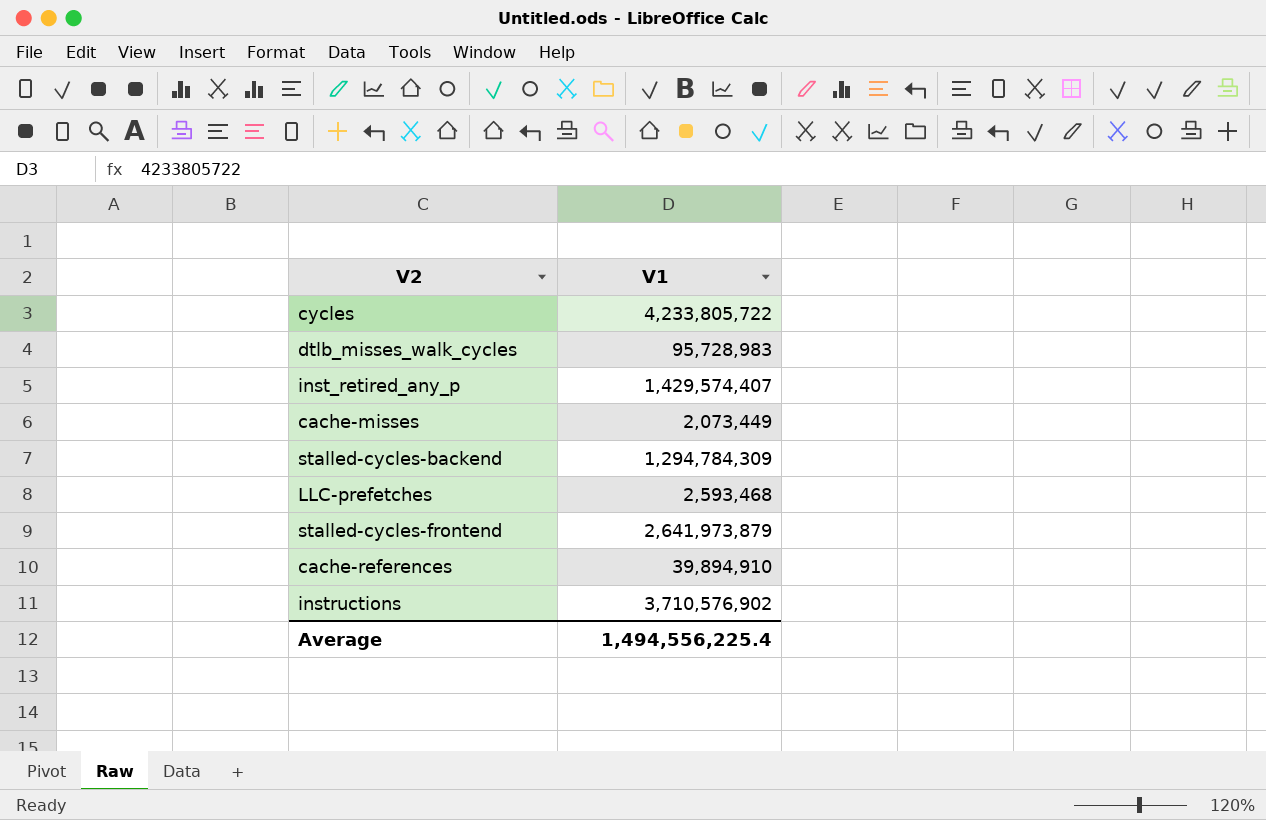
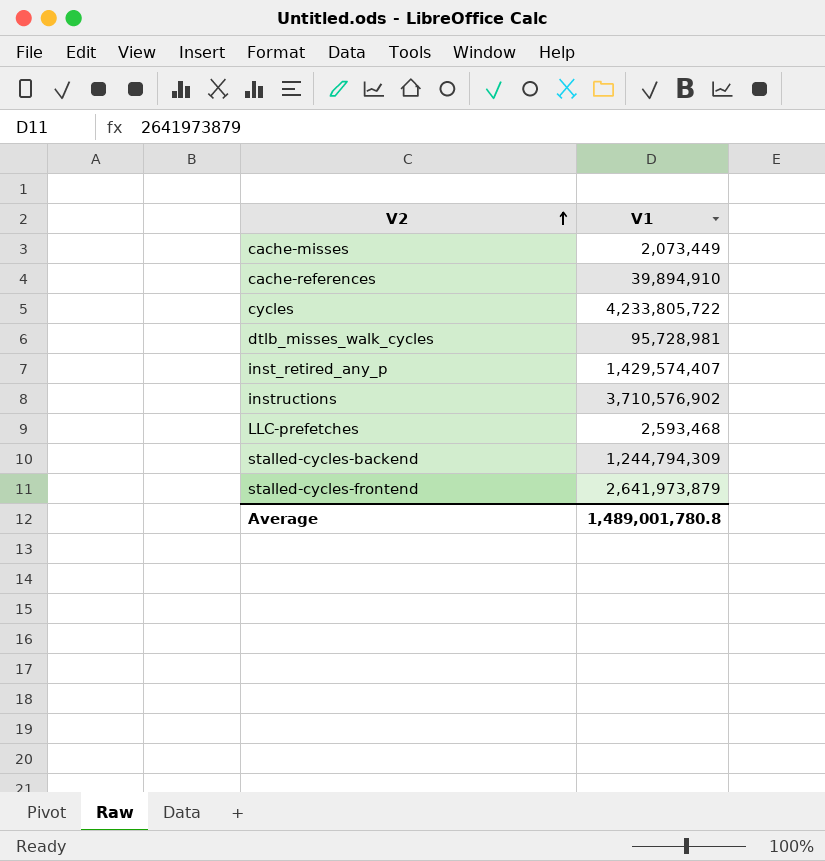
row order: none -> V2 ascending
dtlb_misses_walk_cycles | V1: 95,728,983 -> 95,728,981
stalled-cycles-backend | V1: 1,294,784,309 -> 1,244,794,309
Average | V1: 1,494,556,225.4 -> 1,489,001,780.8

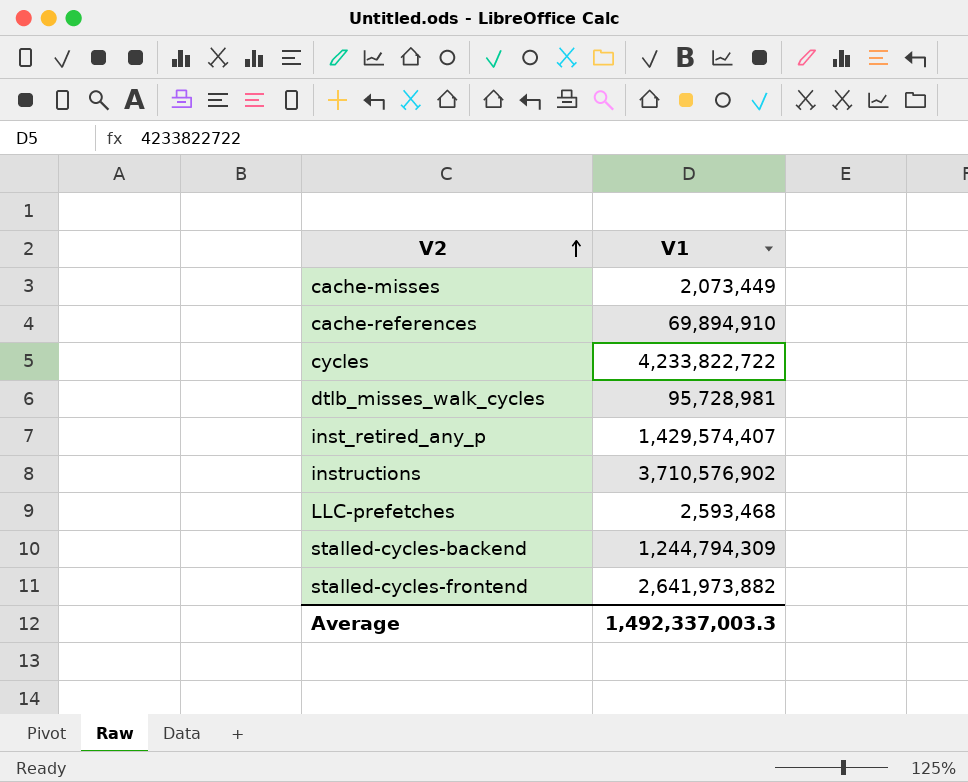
cache-references | V1: 39,894,910 -> 69,894,910
cycles | V1: 4,233,805,722 -> 4,233,822,722
stalled-cycles-frontend | V1: 2,641,973,879 -> 2,641,973,882
Average | V1: 1,489,001,780.8 -> 1,492,337,003.3

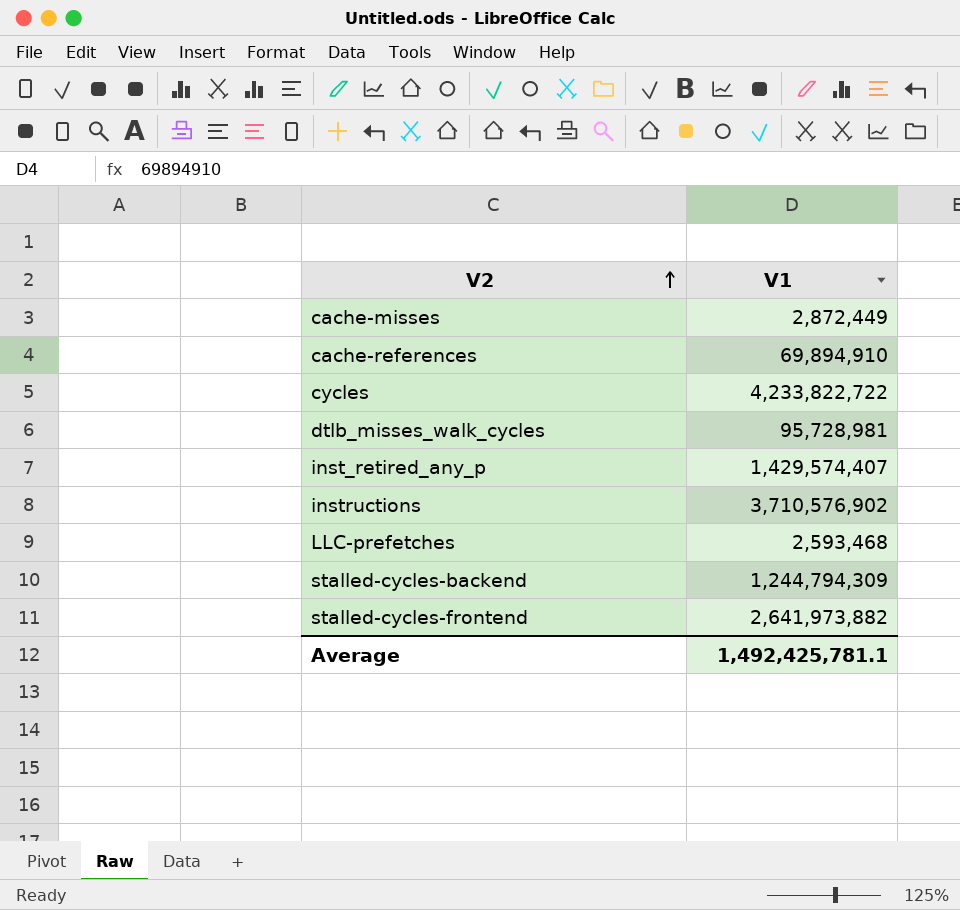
cache-misses | V1: 2,073,449 -> 2,872,449
Average | V1: 1,492,337,003.3 -> 1,492,425,781.1

